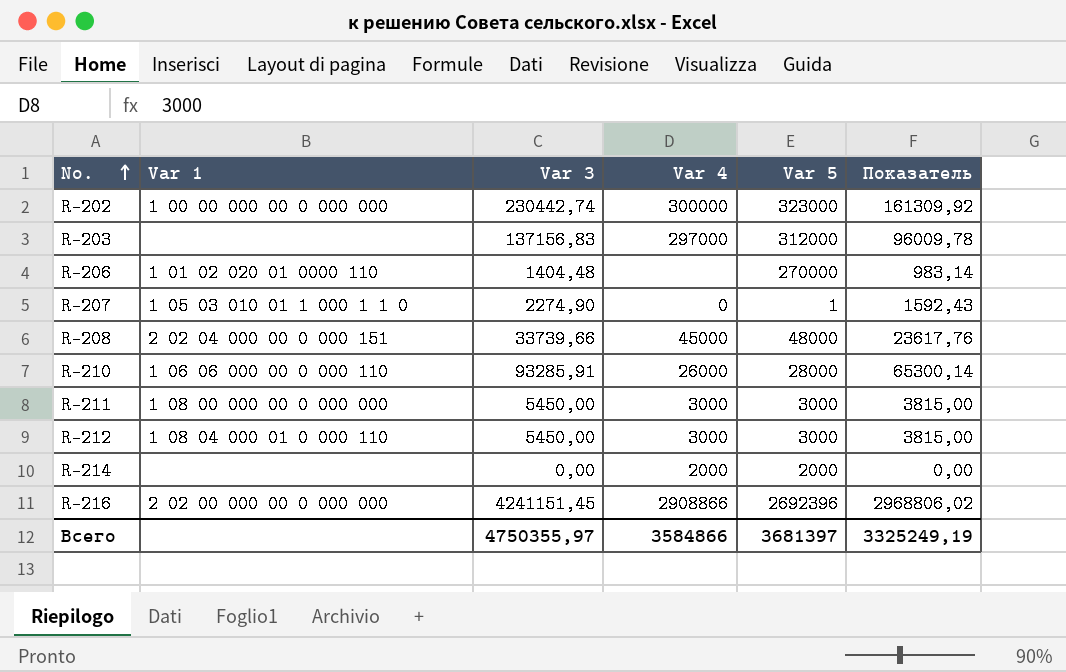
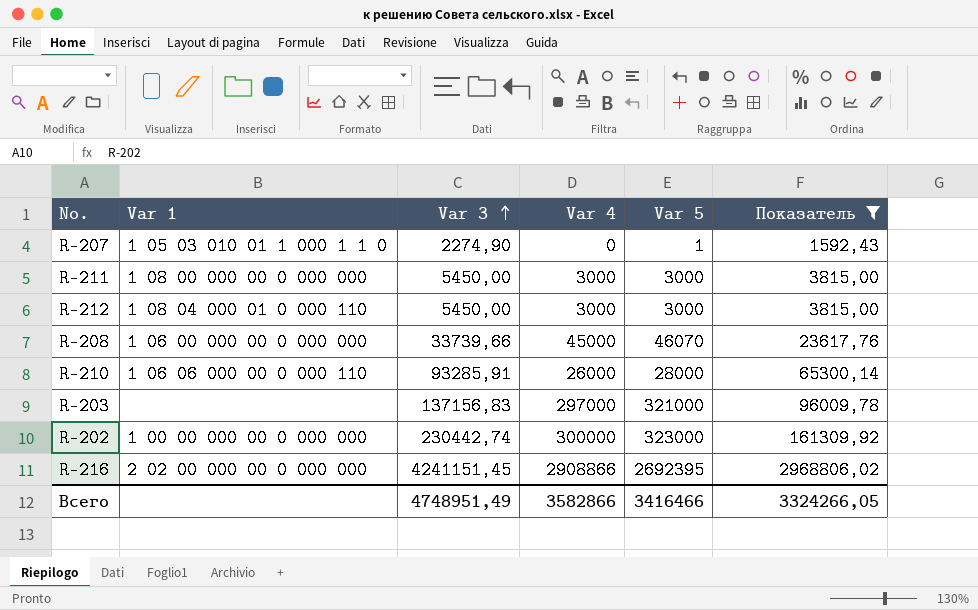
filter: none -> Показатель >= 1592,43
row order: No. ascending -> Var 3 ascending
R-208 | Var 1: 2 02 04 000 00 0 000 151 -> 1 06 00 000 00 0 000 000
R-208 | Var 5: 48000 -> 46070
R-203 | Var 5: 312000 -> 321000
R-216 | Var 5: 2692396 -> 2692395
Всего | Var 3: 4750355,97 -> 4748951,49
Всего | Var 4: 3584866 -> 3582866
Всего | Var 5: 3681397 -> 3416466
Всего | Показатель: 3325249,19 -> 3324266,05

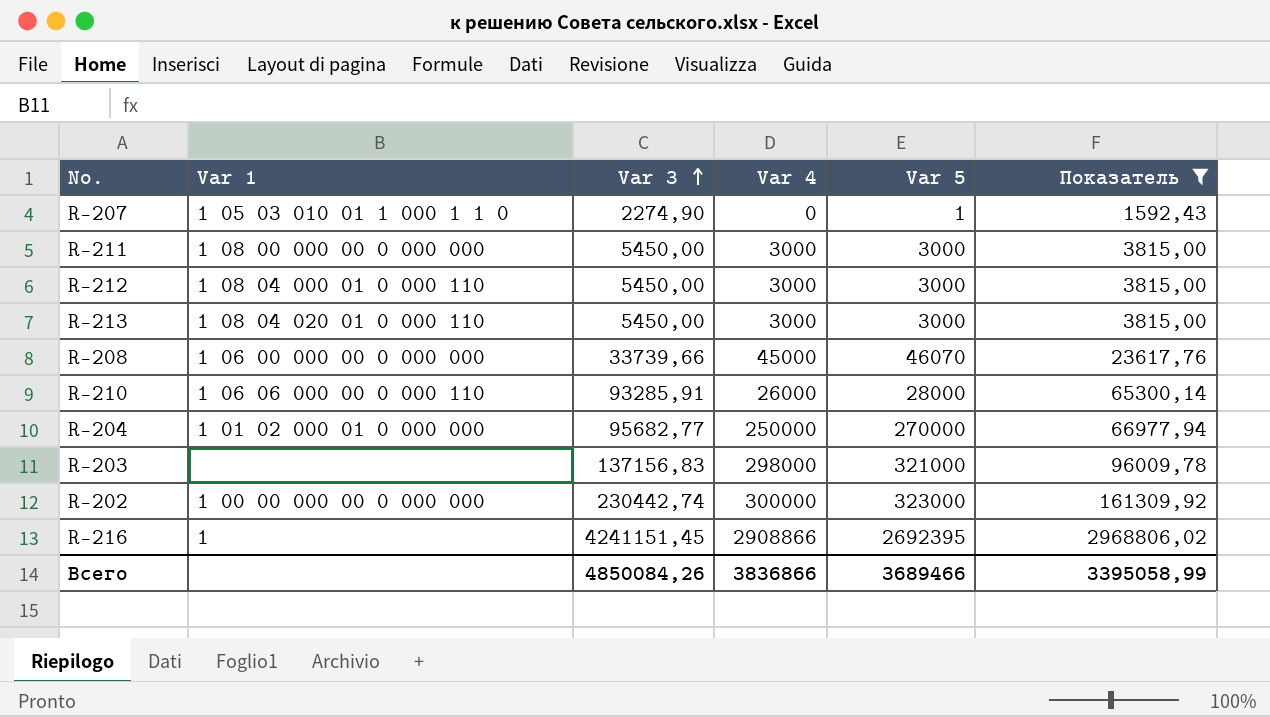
row R-213: none -> 1 08 04 020 01 0 000 110 | 5450,00 | 3000 | 3000 | 3815,00
row R-204: none -> 1 01 02 000 01 0 000 000 | 95682,77 | 250000 | 270000 | 66977,94
R-203 | Var 4: 297000 -> 298000
R-216 | Var 1: 2 02 00 000 00 0 000 000 -> 1
Всего | Var 3: 4748951,49 -> 4850084,26
Всего | Var 4: 3582866 -> 3836866
Всего | Var 5: 3416466 -> 3689466
Всего | Показатель: 3324266,05 -> 3395058,99

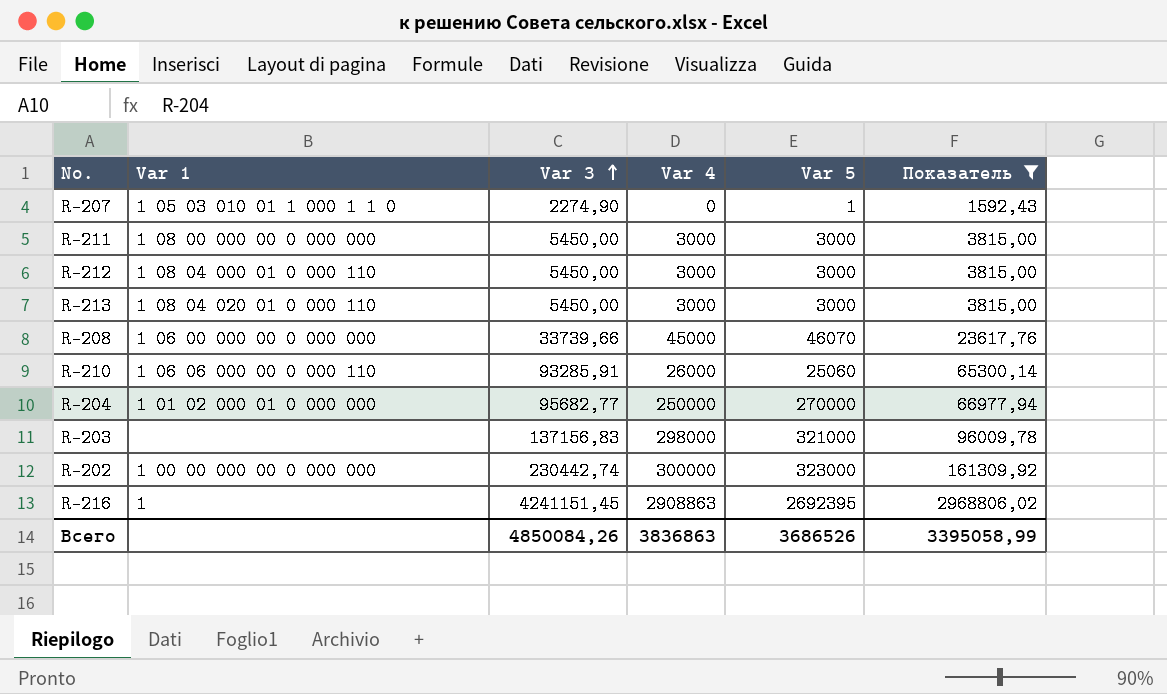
R-210 | Var 5: 28000 -> 25060
R-216 | Var 4: 2908866 -> 2908863
Всего | Var 4: 3836866 -> 3836863
Всего | Var 5: 3689466 -> 3686526

